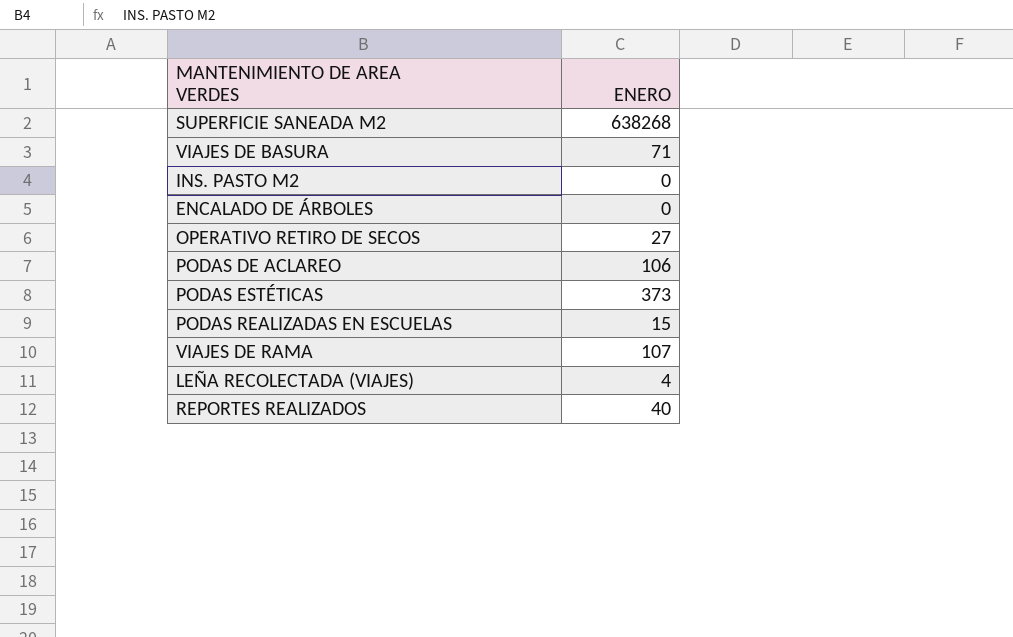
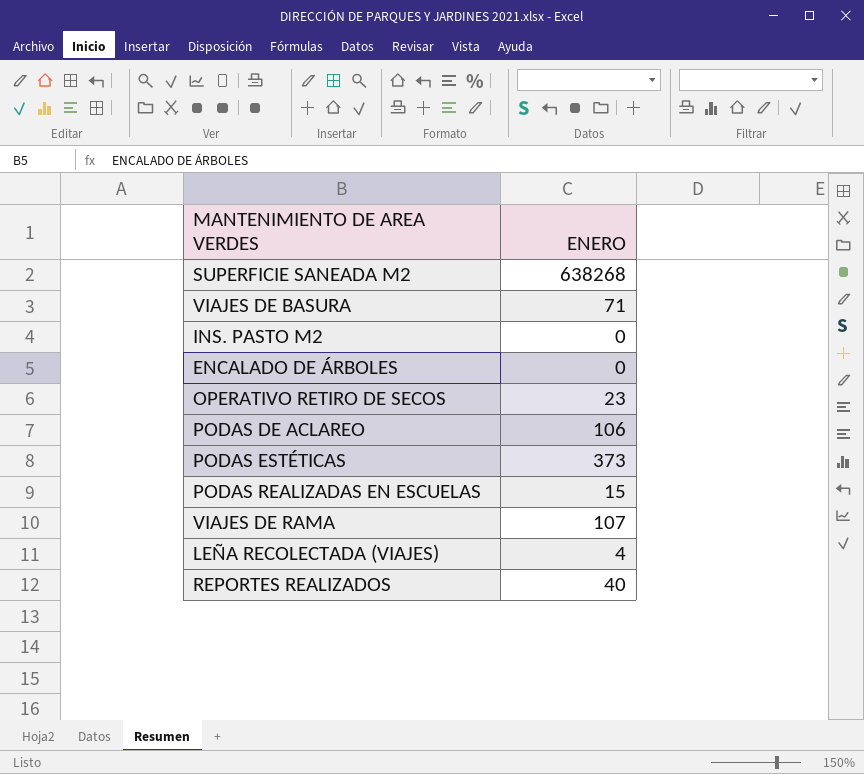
OPERATIVO RETIRO DE SECOS | ENERO: 27 -> 23

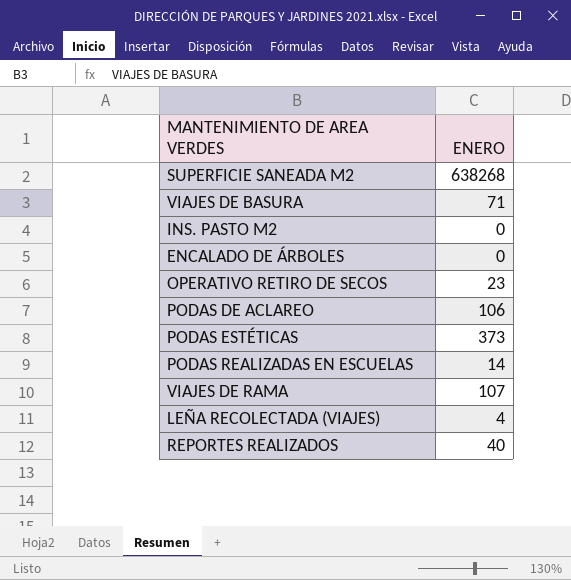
PODAS REALIZADAS EN ESCUELAS | ENERO: 15 -> 14

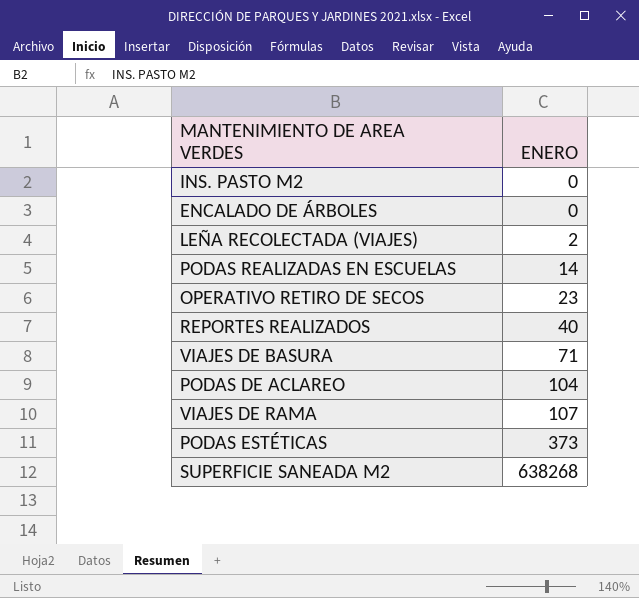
row order: none -> ENERO ascending
LEÑA RECOLECTADA (VIAJES) | ENERO: 4 -> 2
PODAS DE ACLAREO | ENERO: 106 -> 104

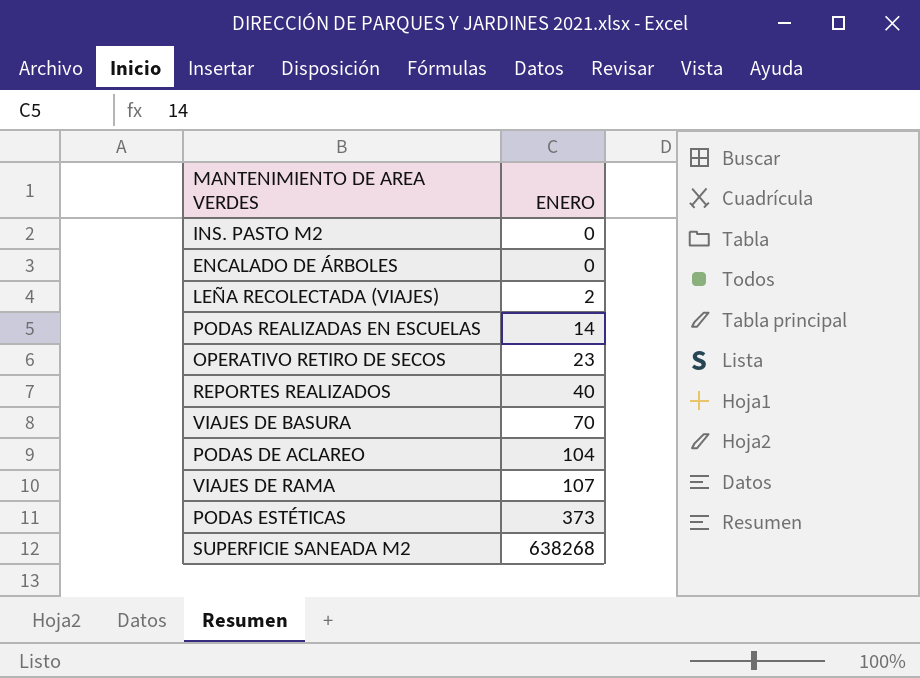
VIAJES DE BASURA | ENERO: 71 -> 70

